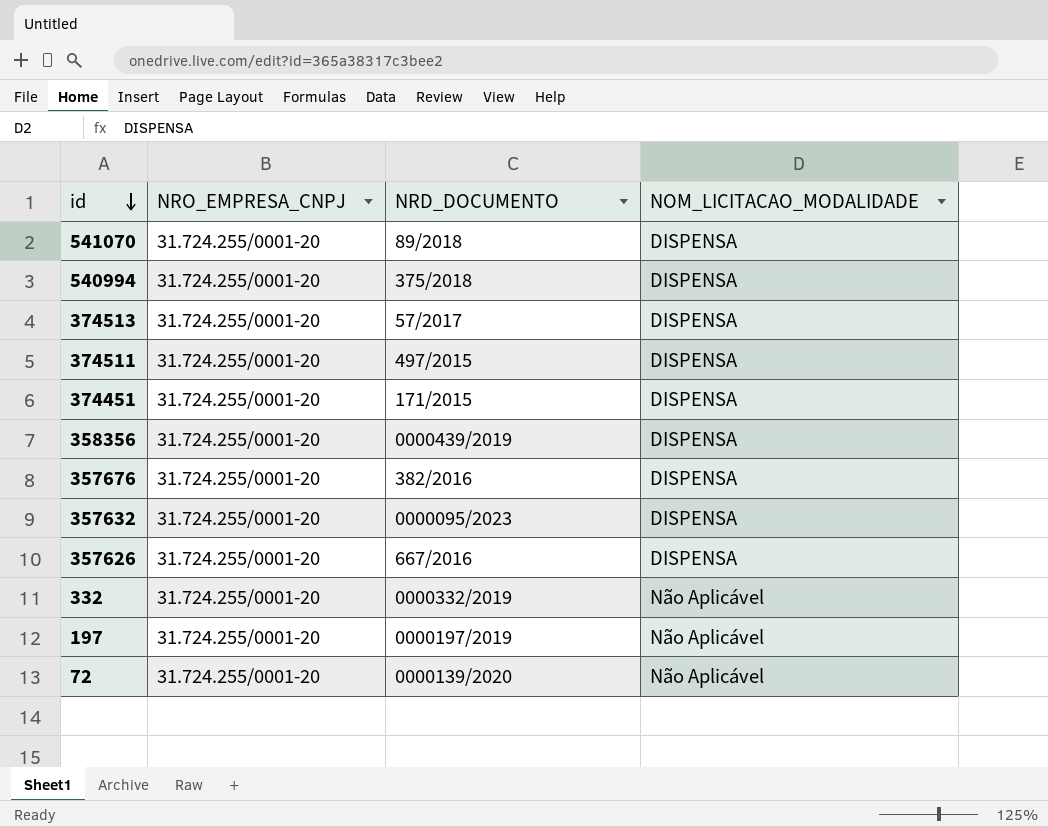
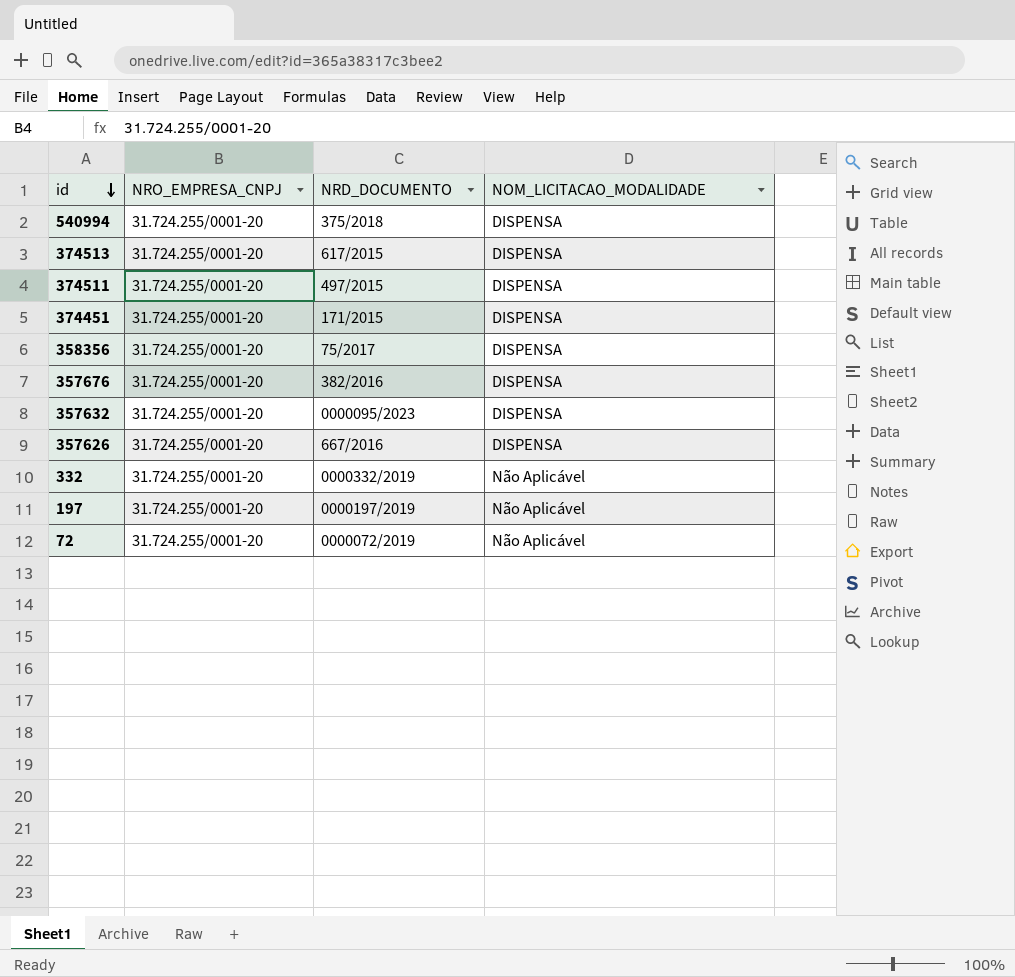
row 541070: 31.724.255/0001-20 | 89/2018 | DISPENSA -> none
374513 | NRD_DOCUMENTO: 57/2017 -> 617/2015
358356 | NRD_DOCUMENTO: 0000439/2019 -> 75/2017
72 | NRD_DOCUMENTO: 0000139/2020 -> 0000072/2019

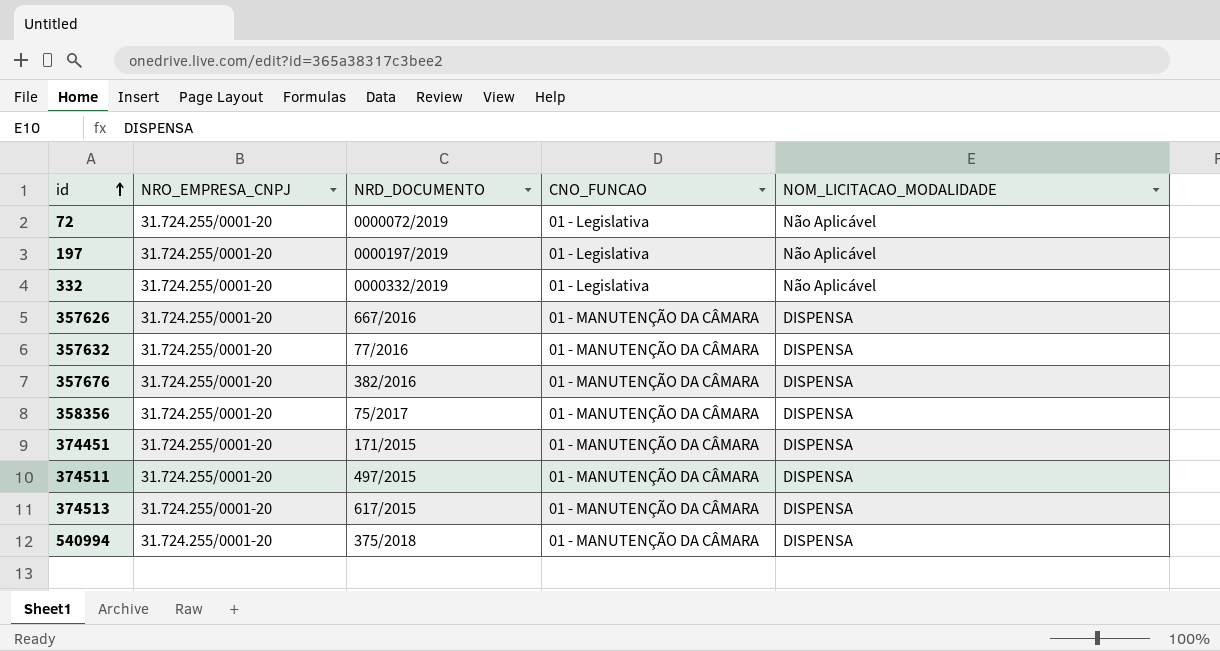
row order: id descending -> id ascending
column CNO_FUNCAO | position: none -> 4
357632 | NRD_DOCUMENTO: 0000095/2023 -> 77/2016

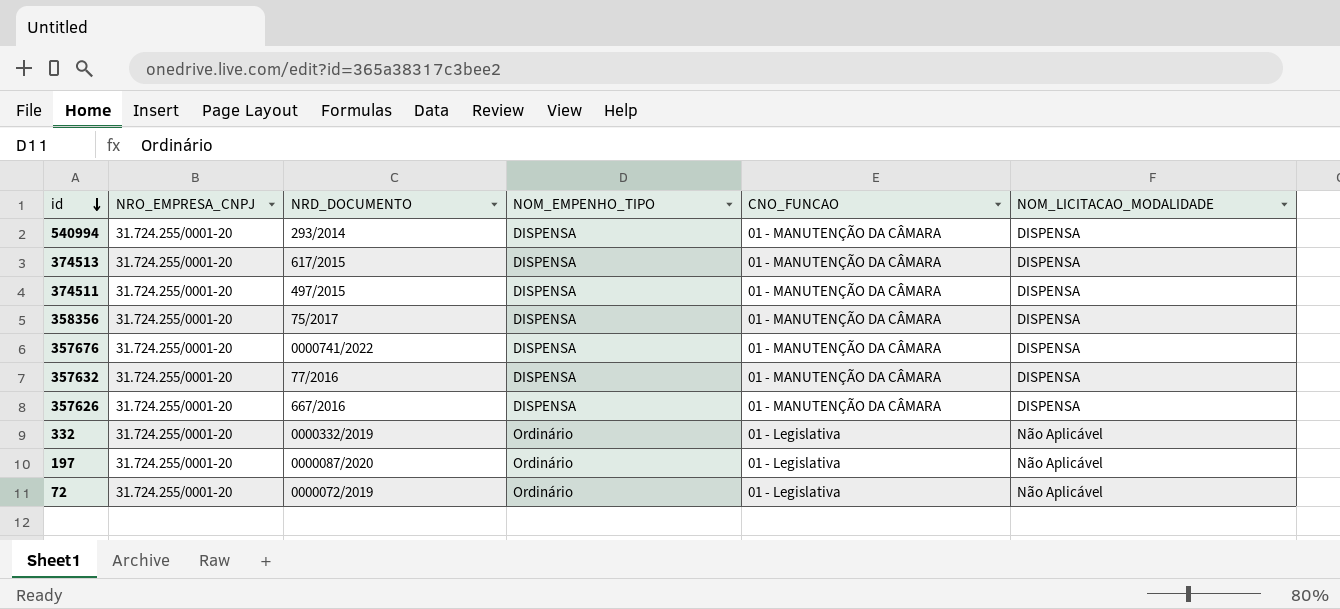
row order: id ascending -> id descending
column NOM_EMPENHO_TIPO | position: none -> 4
row 374451: 31.724.255/0001-20 | 171/2015 | 01 - MANUTENÇÃO DA CÂMARA | DISPENSA -> none
540994 | NRD_DOCUMENTO: 375/2018 -> 293/2014
357676 | NRD_DOCUMENTO: 382/2016 -> 0000741/2022
197 | NRD_DOCUMENTO: 0000197/2019 -> 0000087/2020

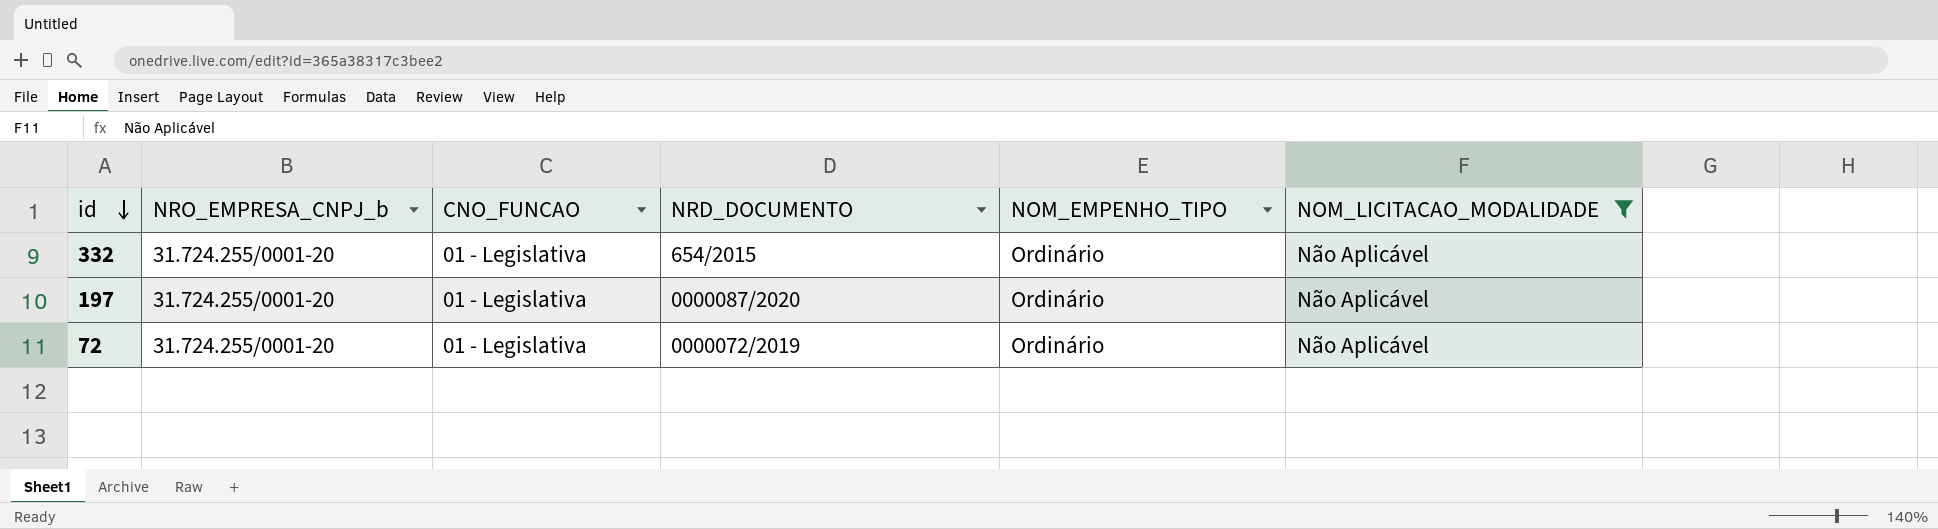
filter: none -> NOM_LICITACAO_MODALIDADE = Não Aplicável
column name: NRO_EMPRESA_CNPJ -> NRO_EMPRESA_CNPJ_b
column CNO_FUNCAO | position: 5 -> 3
332 | NRD_DOCUMENTO: 0000332/2019 -> 654/2015

